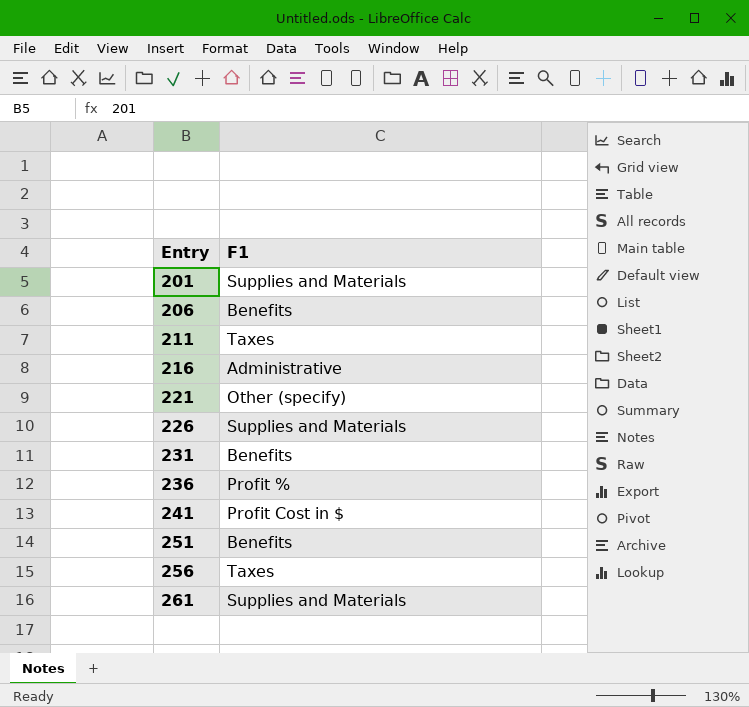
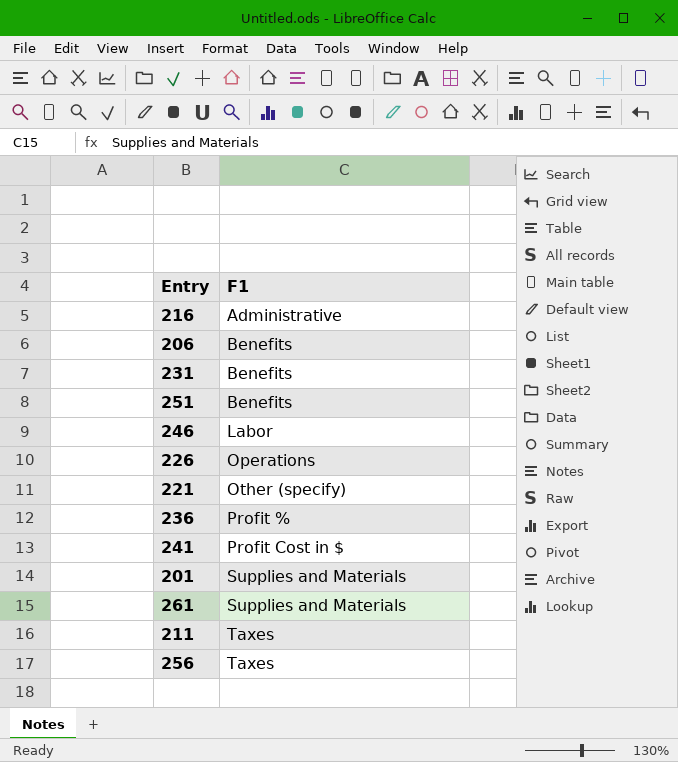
row order: Entry ascending -> F1 ascending
row 246: none -> Labor
226 | F1: Supplies and Materials -> Operations

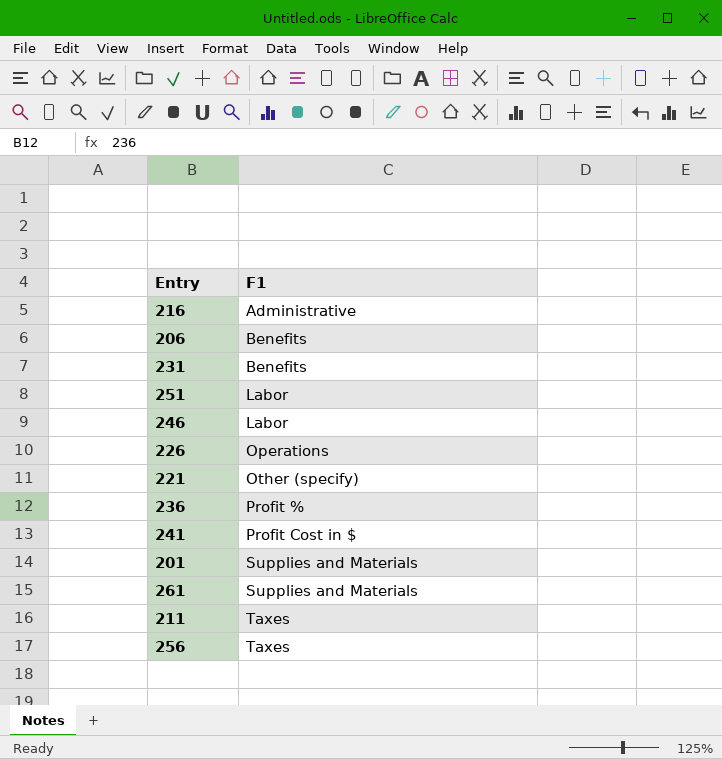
251 | F1: Benefits -> Labor

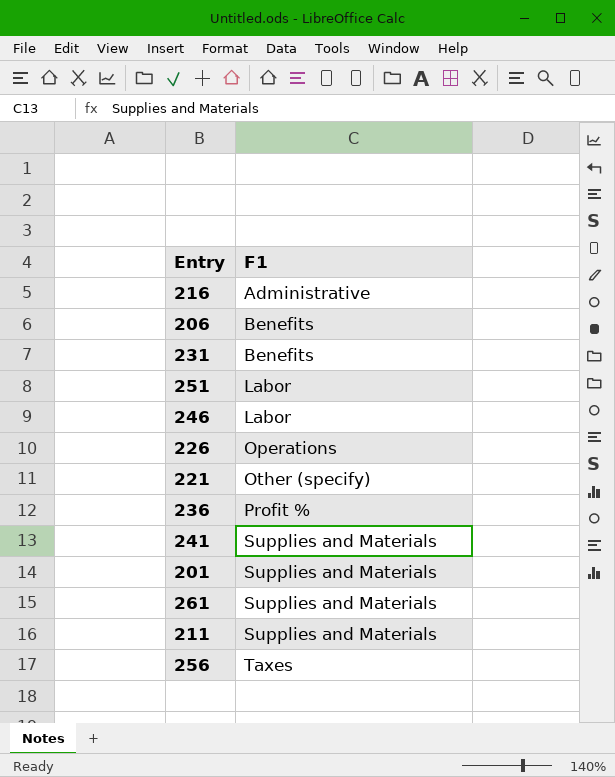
241 | F1: Profit Cost in $ -> Supplies and Materials
211 | F1: Taxes -> Supplies and Materials

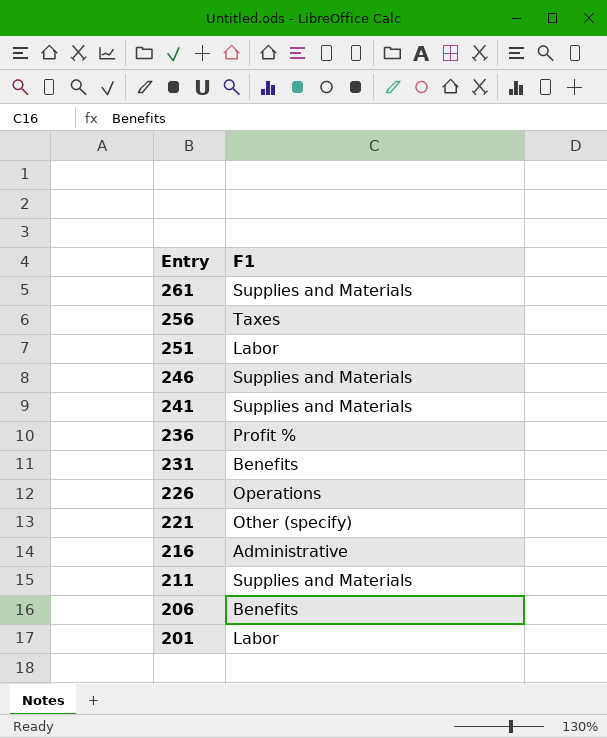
row order: F1 ascending -> Entry descending
246 | F1: Labor -> Supplies and Materials
201 | F1: Supplies and Materials -> Labor

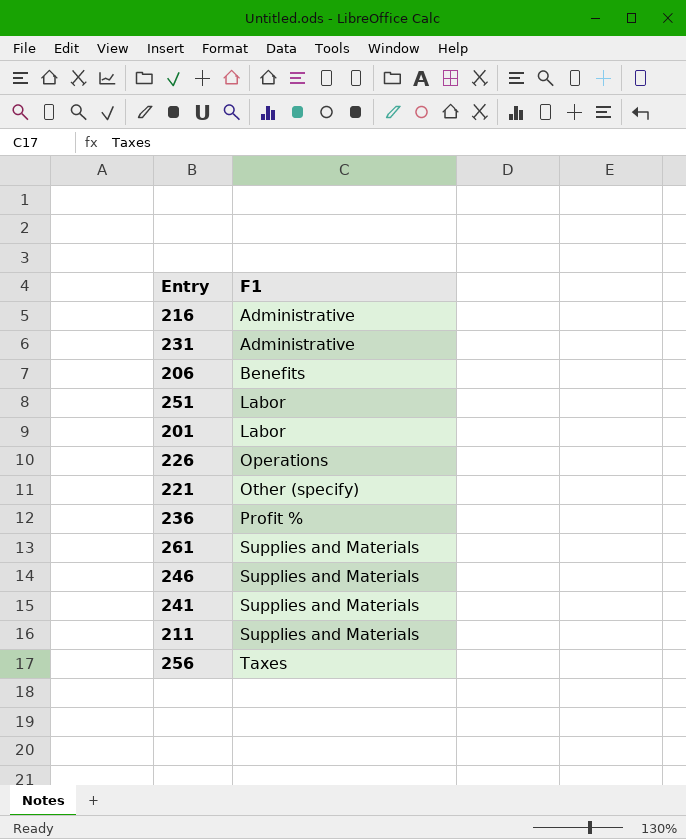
row order: Entry descending -> F1 ascending
231 | F1: Benefits -> Administrative

